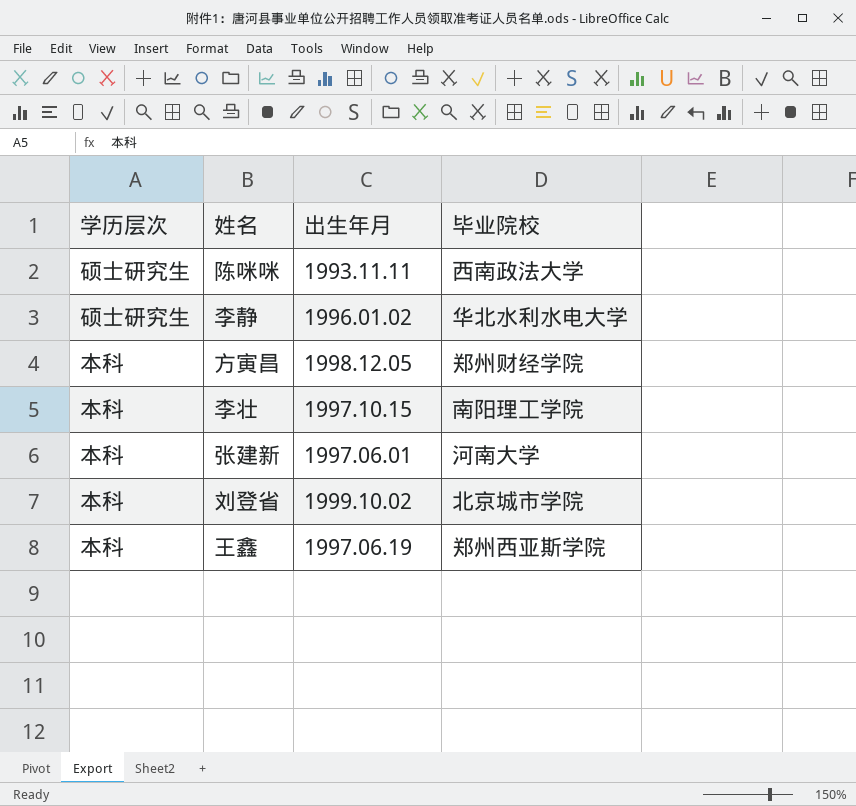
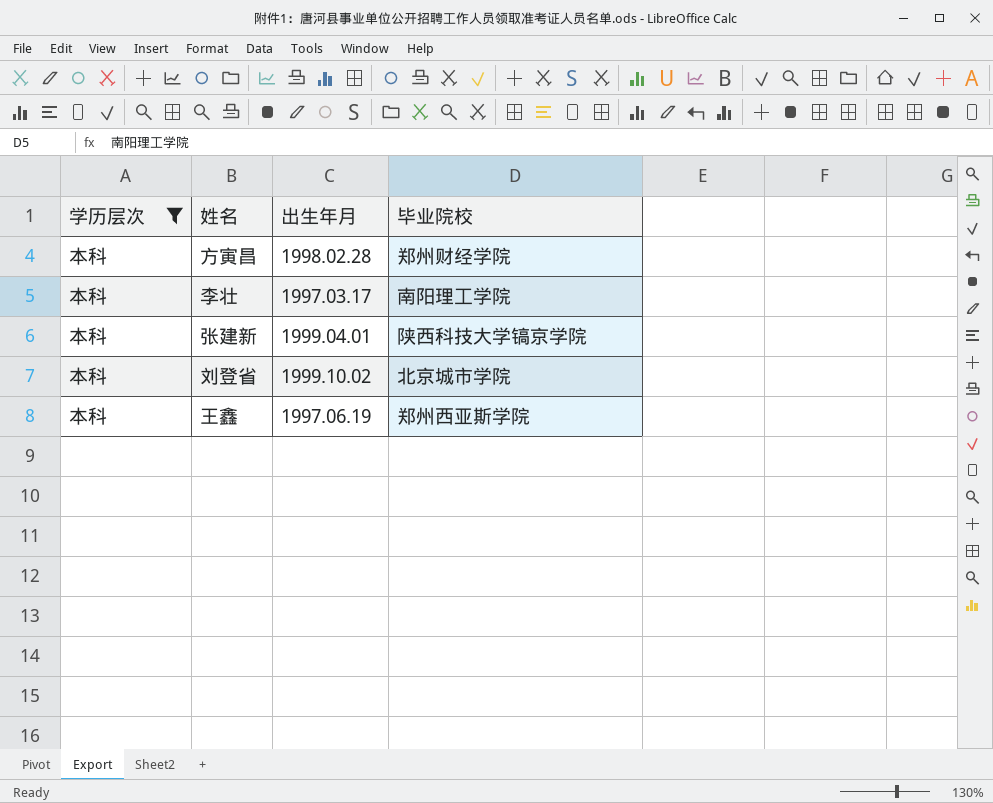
filter: none -> 学历层次 = 本科
方寅昌 | 出生年月: 1998.12.05 -> 1998.02.28
李壮 | 出生年月: 1997.10.15 -> 1997.03.17
张建新 | 出生年月: 1997.06.01 -> 1999.04.01
张建新 | 毕业院校: 河南大学 -> 陕西科技大学镐京学院

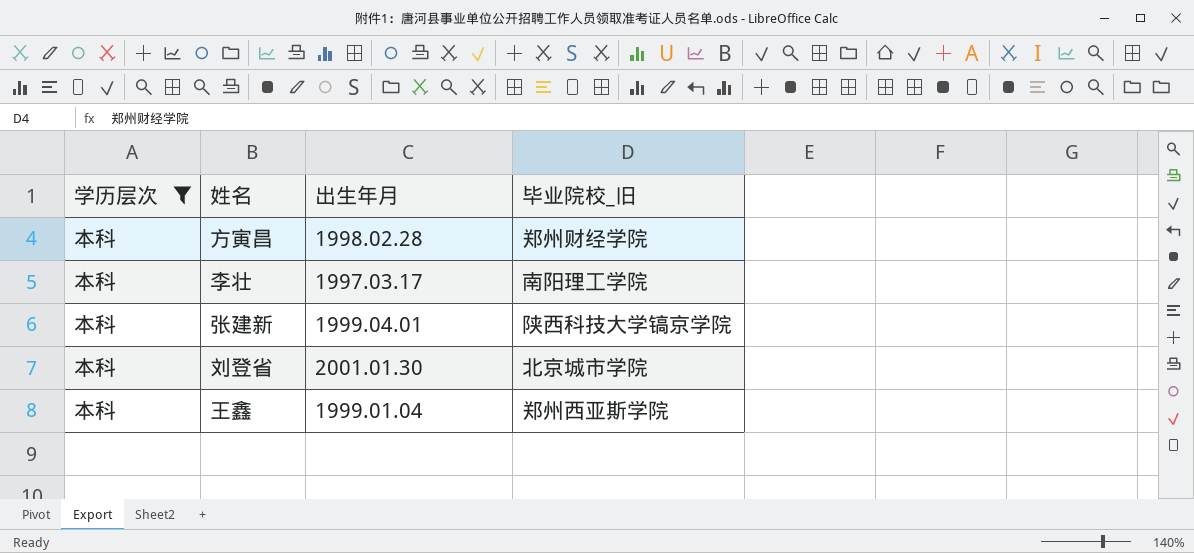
column name: 毕业院校 -> 毕业院校_旧
刘登省 | 出生年月: 1999.10.02 -> 2001.01.30
王鑫 | 出生年月: 1997.06.19 -> 1999.01.04

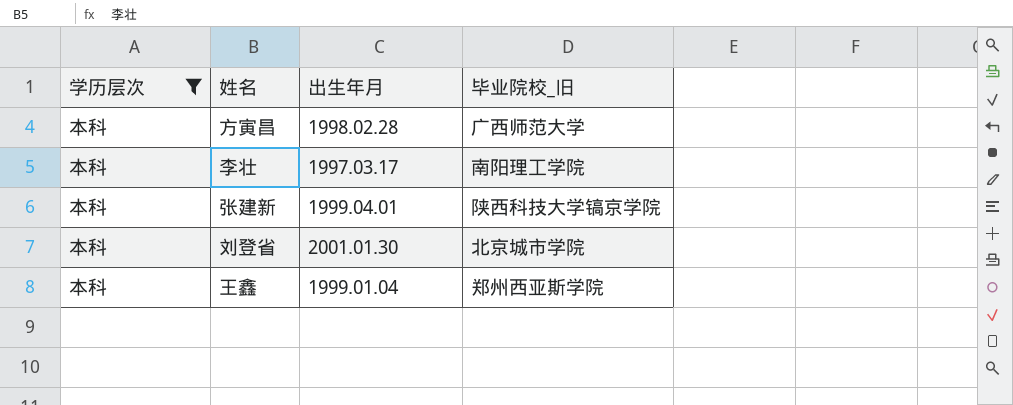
方寅昌 | 毕业院校_旧: 郑州财经学院 -> 广西师范大学

